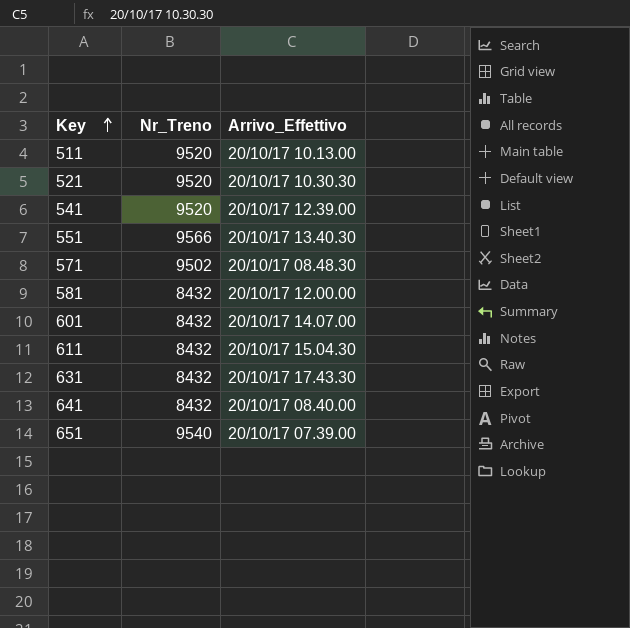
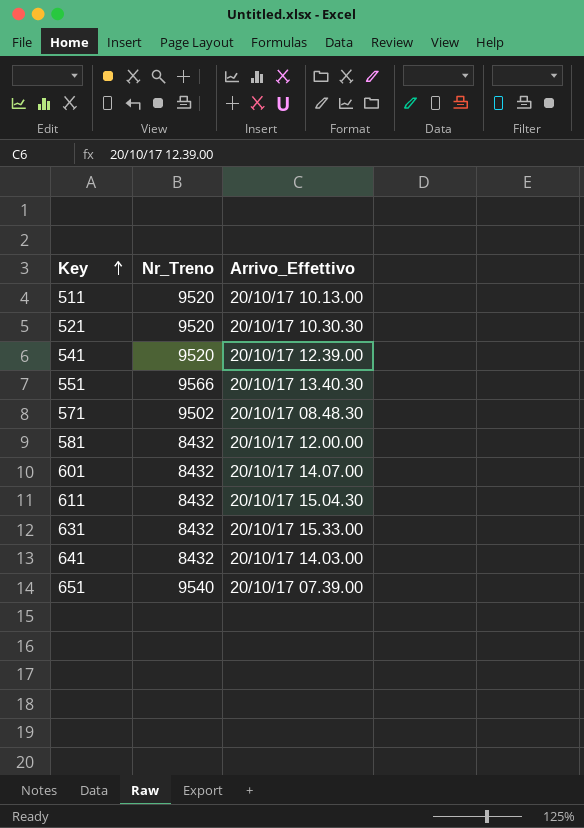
631 | Arrivo_Effettivo: 20/10/17 17.43.30 -> 20/10/17 15.33.00
641 | Arrivo_Effettivo: 20/10/17 08.40.00 -> 20/10/17 14.03.00

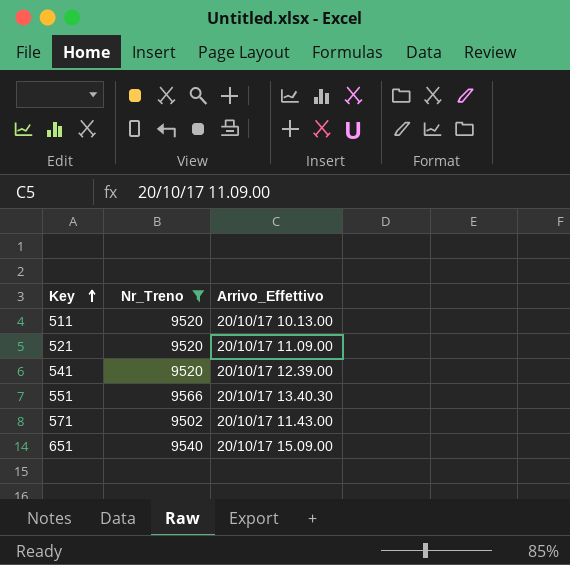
filter: none -> Nr_Treno != 8432
521 | Arrivo_Effettivo: 20/10/17 10.30.30 -> 20/10/17 11.09.00
571 | Arrivo_Effettivo: 20/10/17 08.48.30 -> 20/10/17 11.43.00
651 | Arrivo_Effettivo: 20/10/17 07.39.00 -> 20/10/17 15.09.00

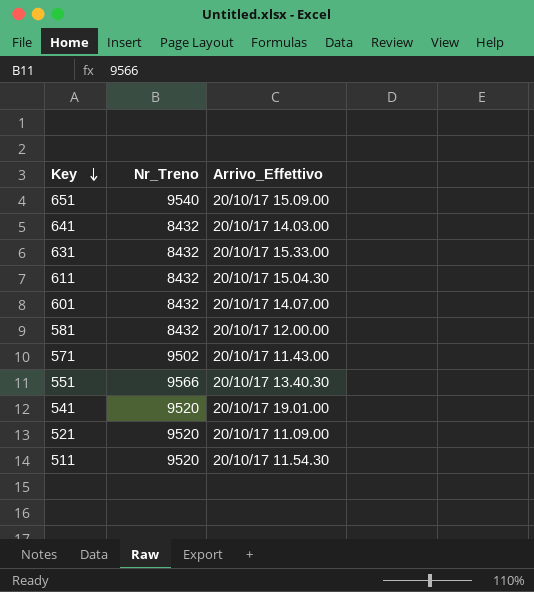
filter: Nr_Treno != 8432 -> none
row order: Key ascending -> Key descending
541 | Arrivo_Effettivo: 20/10/17 12.39.00 -> 20/10/17 19.01.00
511 | Arrivo_Effettivo: 20/10/17 10.13.00 -> 20/10/17 11.54.30

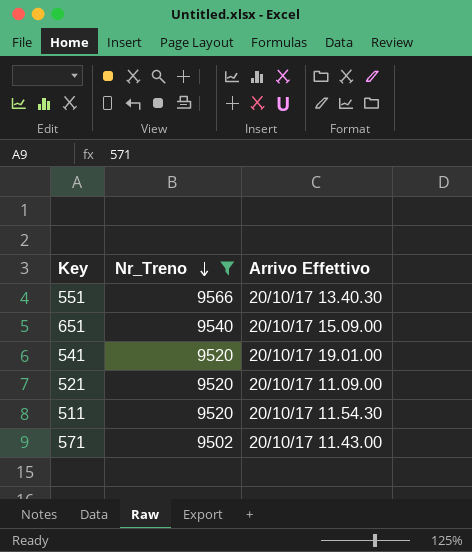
filter: none -> Nr_Treno != 8432
row order: Key descending -> Nr_Treno descending
column name: Arrivo_Effettivo -> Arrivo Effettivo

